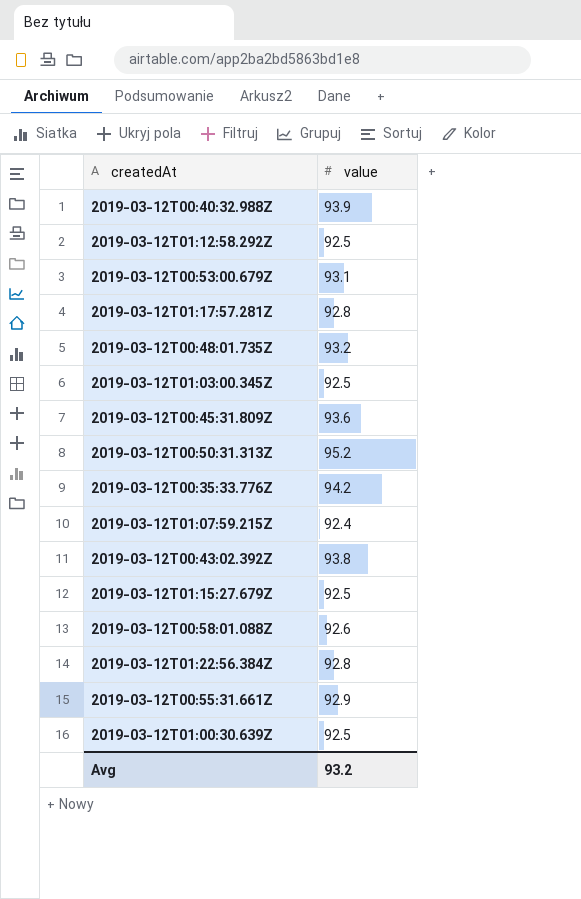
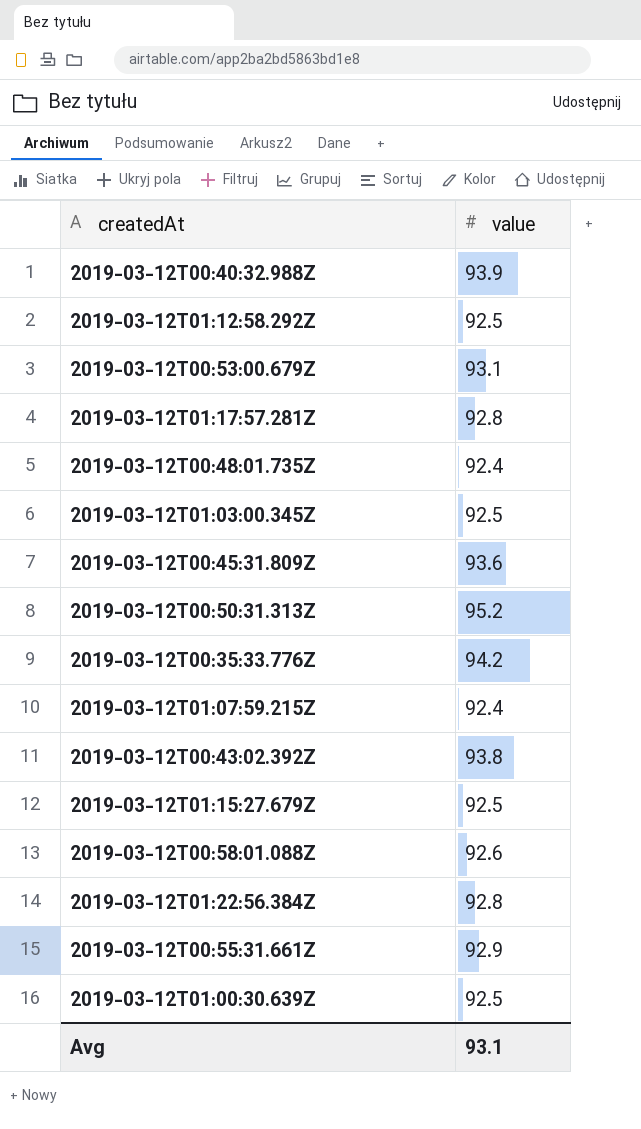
2019-03-12T00:48:01.735Z | value: 93.2 -> 92.4
Avg | value: 93.2 -> 93.1

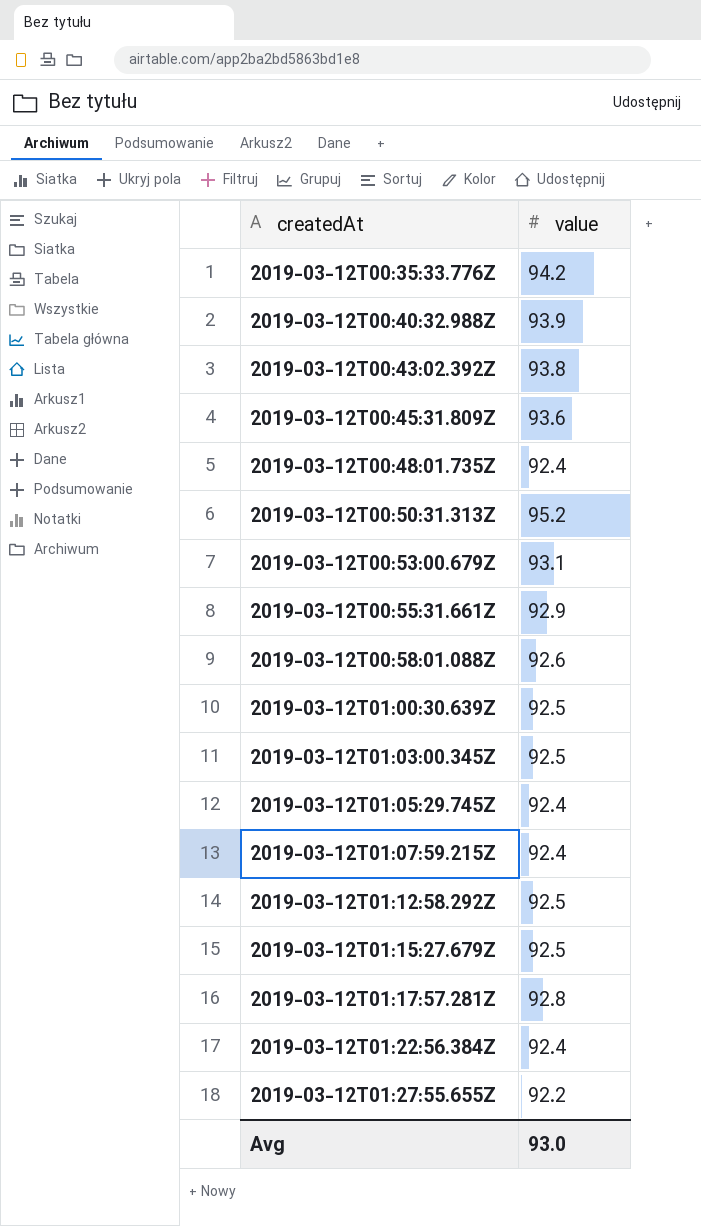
row order: none -> createdAt ascending
row 2019-03-12T01:05:29.745Z: none -> 92.4
2019-03-12T01:22:56.384Z | value: 92.8 -> 92.4
row 2019-03-12T01:27:55.655Z: none -> 92.2
Avg | value: 93.1 -> 93.0

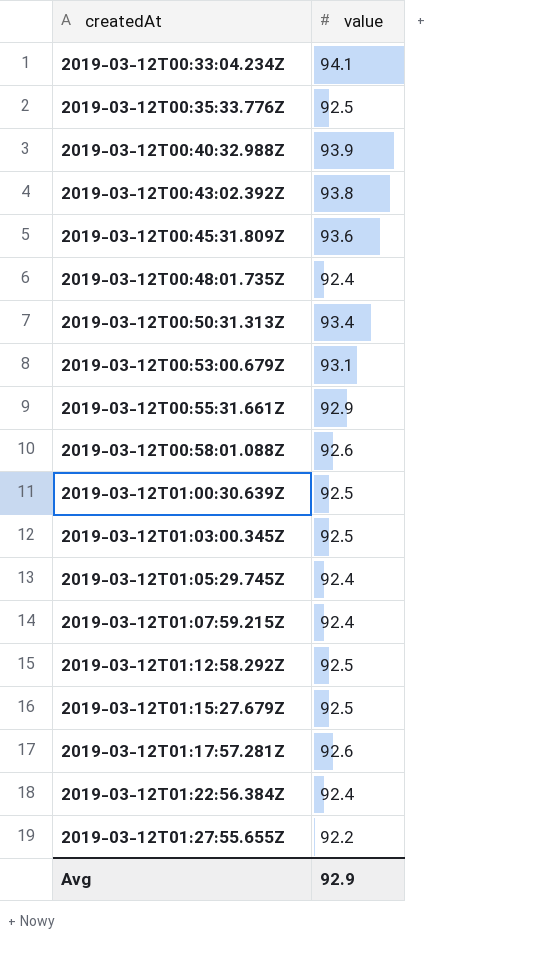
row 2019-03-12T00:33:04.234Z: none -> 94.1
2019-03-12T00:35:33.776Z | value: 94.2 -> 92.5
2019-03-12T00:50:31.313Z | value: 95.2 -> 93.4
2019-03-12T01:17:57.281Z | value: 92.8 -> 92.6
Avg | value: 93.0 -> 92.9

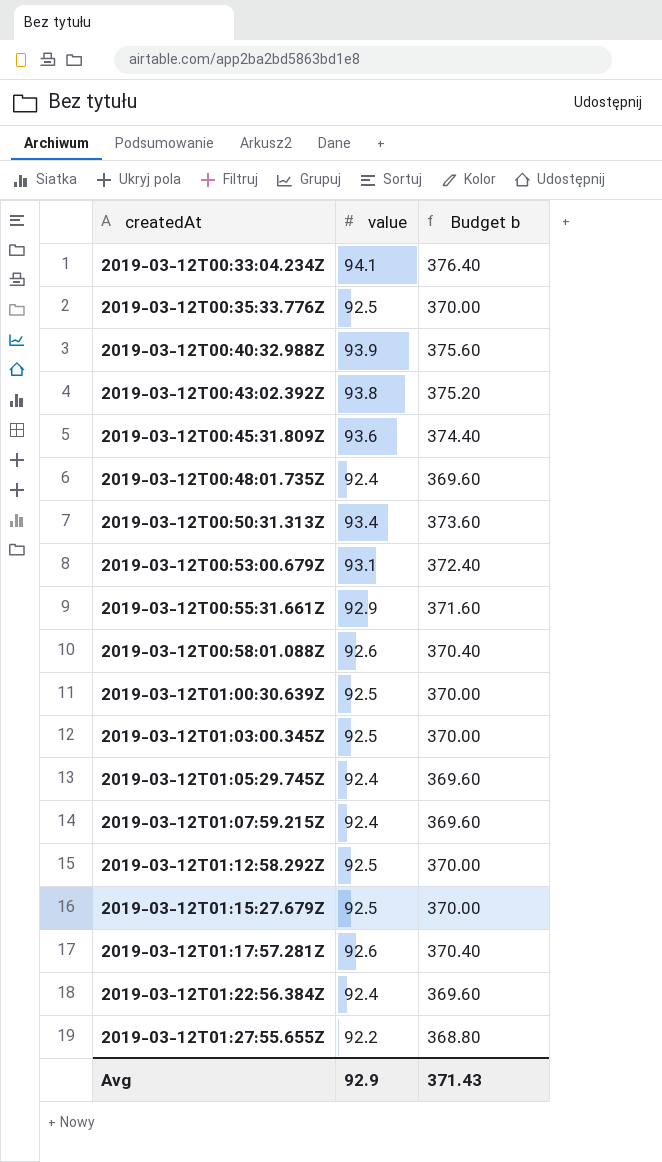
column Budget b | formula: none -> [value] * 4

